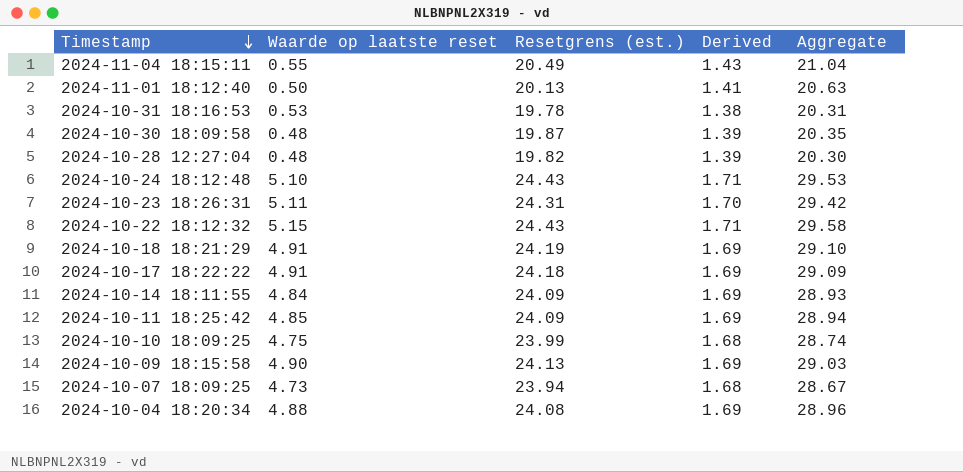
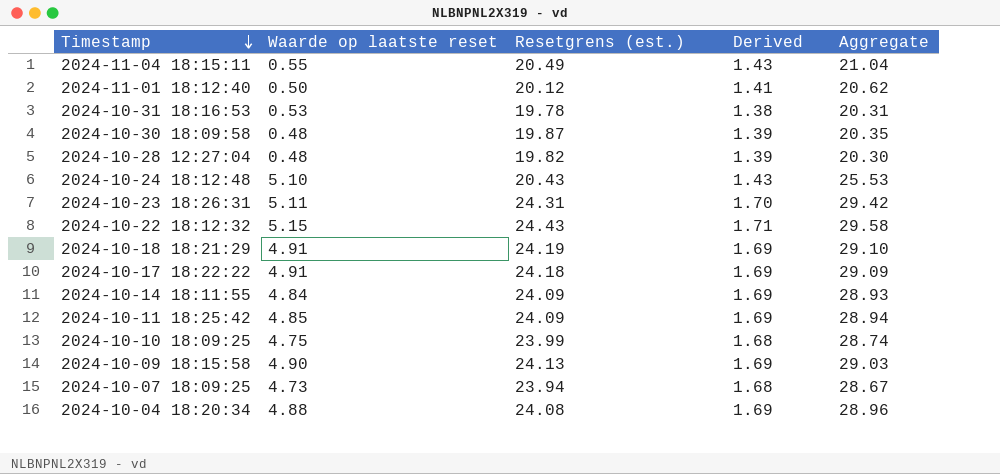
2024-11-01 18:12:40 | Resetgrens (est.): 20.13 -> 20.12
2024-11-01 18:12:40 | Aggregate: 20.63 -> 20.62
2024-10-24 18:12:48 | Resetgrens (est.): 24.43 -> 20.43
2024-10-24 18:12:48 | Derived: 1.71 -> 1.43
2024-10-24 18:12:48 | Aggregate: 29.53 -> 25.53

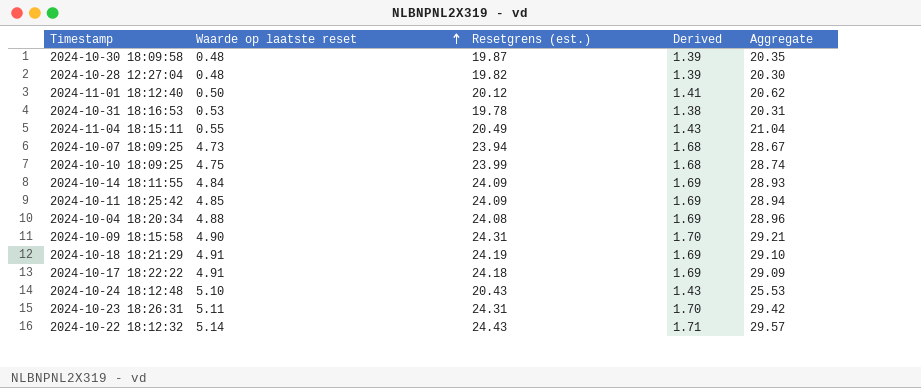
row order: Timestamp descending -> Waarde op laatste reset ascending
2024-10-09 18:15:58 | Resetgrens (est.): 24.13 -> 24.31
2024-10-09 18:15:58 | Derived: 1.69 -> 1.70
2024-10-09 18:15:58 | Aggregate: 29.03 -> 29.21
2024-10-22 18:12:32 | Waarde op laatste reset: 5.15 -> 5.14
2024-10-22 18:12:32 | Aggregate: 29.58 -> 29.57

